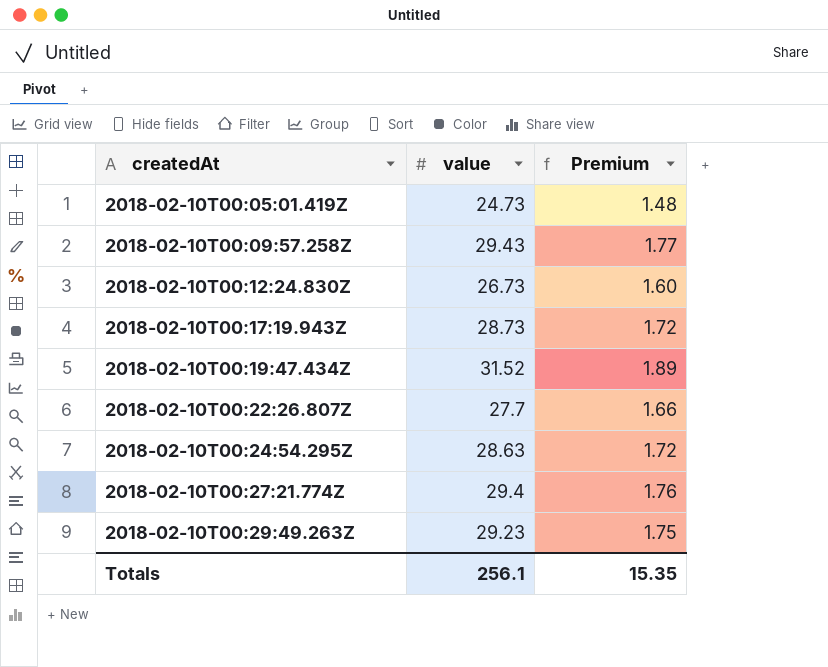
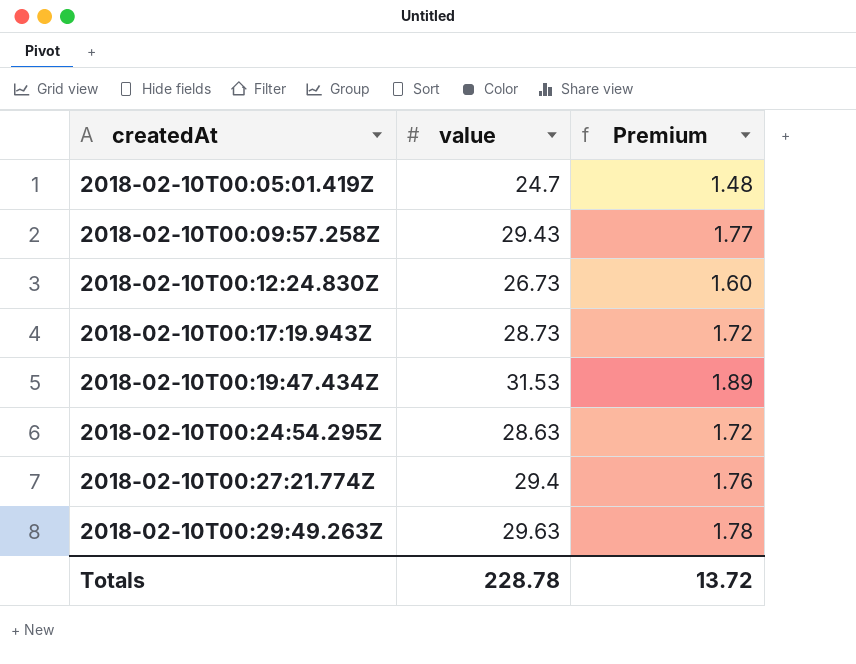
row 2018-02-10T00:22:26.807Z: 27.7 | 1.66 -> none
2018-02-10T00:05:01.419Z | value: 24.73 -> 24.7
2018-02-10T00:19:47.434Z | value: 31.52 -> 31.53
2018-02-10T00:29:49.263Z | value: 29.23 -> 29.63
2018-02-10T00:29:49.263Z | Premium: 1.75 -> 1.78
Totals | value: 256.1 -> 228.78
Totals | Premium: 15.35 -> 13.72

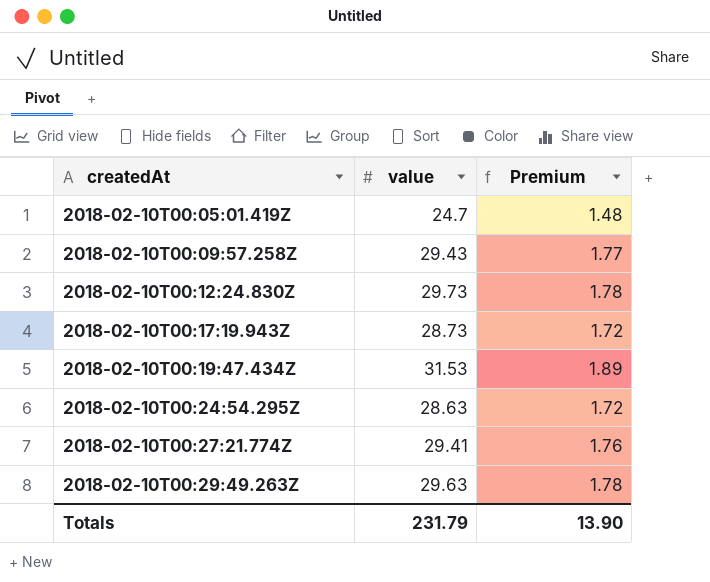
2018-02-10T00:12:24.830Z | value: 26.73 -> 29.73
2018-02-10T00:12:24.830Z | Premium: 1.60 -> 1.78
2018-02-10T00:27:21.774Z | value: 29.4 -> 29.41
Totals | value: 228.78 -> 231.79
Totals | Premium: 13.72 -> 13.90

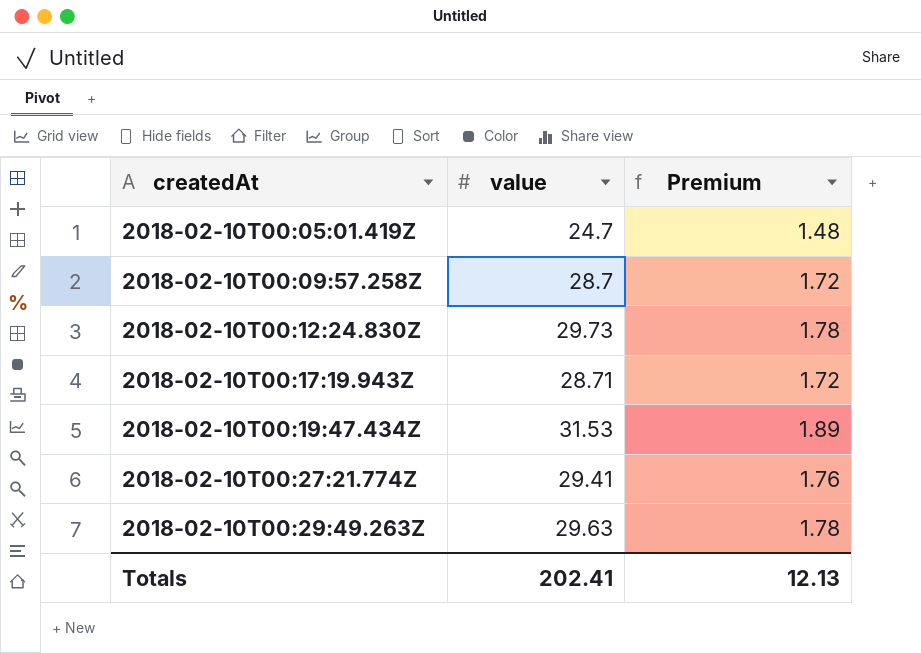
row 2018-02-10T00:24:54.295Z: 28.63 | 1.72 -> none
2018-02-10T00:09:57.258Z | value: 29.43 -> 28.7
2018-02-10T00:09:57.258Z | Premium: 1.77 -> 1.72
2018-02-10T00:17:19.943Z | value: 28.73 -> 28.71
Totals | value: 231.79 -> 202.41
Totals | Premium: 13.90 -> 12.13

